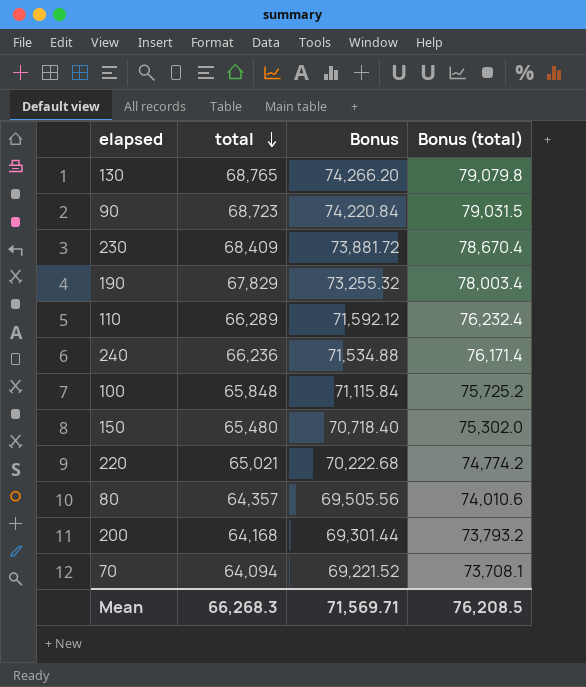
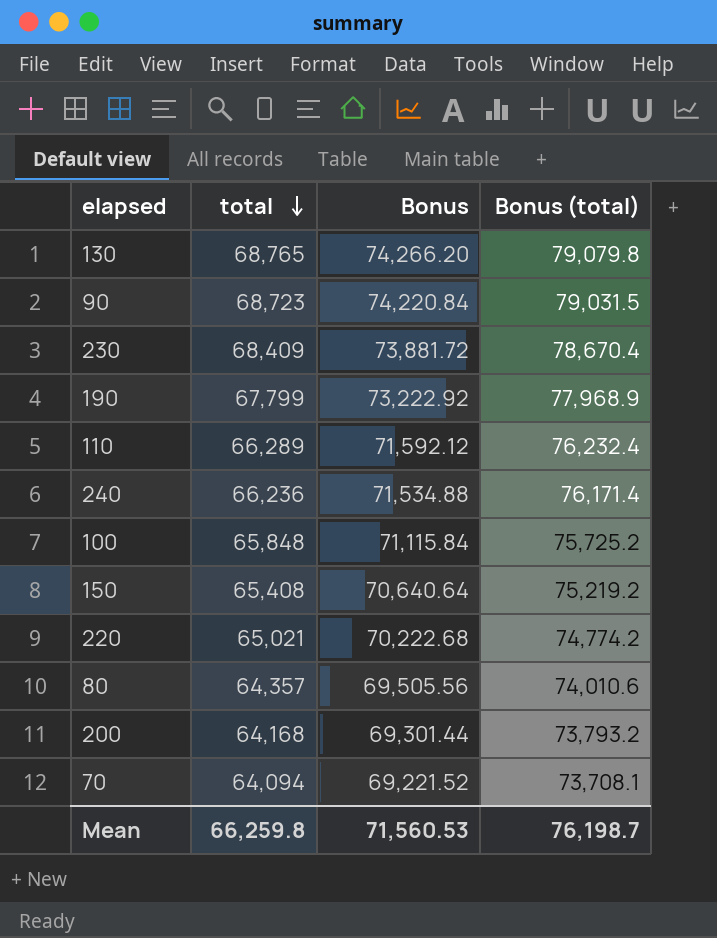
190 | total: 67,829 -> 67,799
190 | Bonus: 73,255.32 -> 73,222.92
190 | Bonus (total): 78,003.4 -> 77,968.9
150 | total: 65,480 -> 65,408
150 | Bonus: 70,718.40 -> 70,640.64
150 | Bonus (total): 75,302.0 -> 75,219.2
Mean | total: 66,268.3 -> 66,259.8
Mean | Bonus: 71,569.71 -> 71,560.53
Mean | Bonus (total): 76,208.5 -> 76,198.7

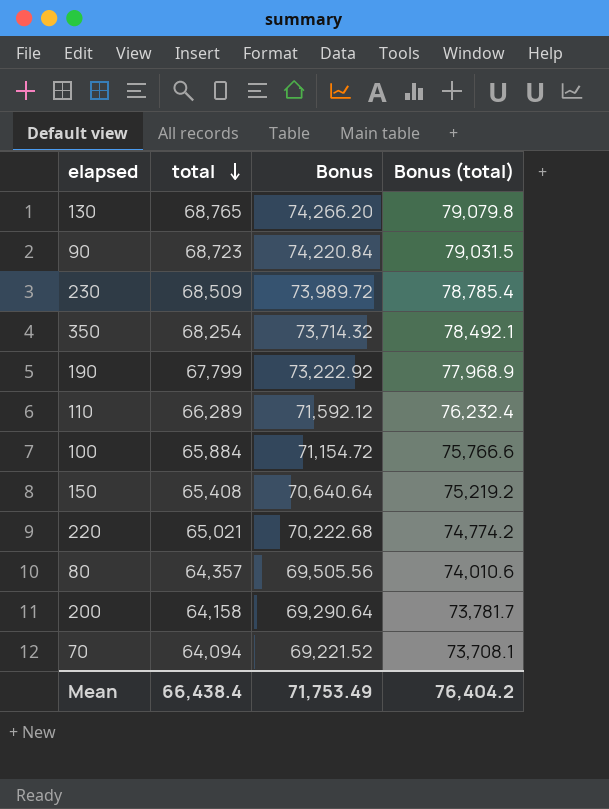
row 240: 66,236 | 71,534.88 | 76,171.4 -> none
230 | total: 68,409 -> 68,509
230 | Bonus: 73,881.72 -> 73,989.72
230 | Bonus (total): 78,670.4 -> 78,785.4
row 350: none -> 68,254 | 73,714.32 | 78,492.1
100 | total: 65,848 -> 65,884
100 | Bonus: 71,115.84 -> 71,154.72
100 | Bonus (total): 75,725.2 -> 75,766.6
200 | total: 64,168 -> 64,158
200 | Bonus: 69,301.44 -> 69,290.64
200 | Bonus (total): 73,793.2 -> 73,781.7
Mean | total: 66,259.8 -> 66,438.4
Mean | Bonus: 71,560.53 -> 71,753.49
Mean | Bonus (total): 76,198.7 -> 76,404.2

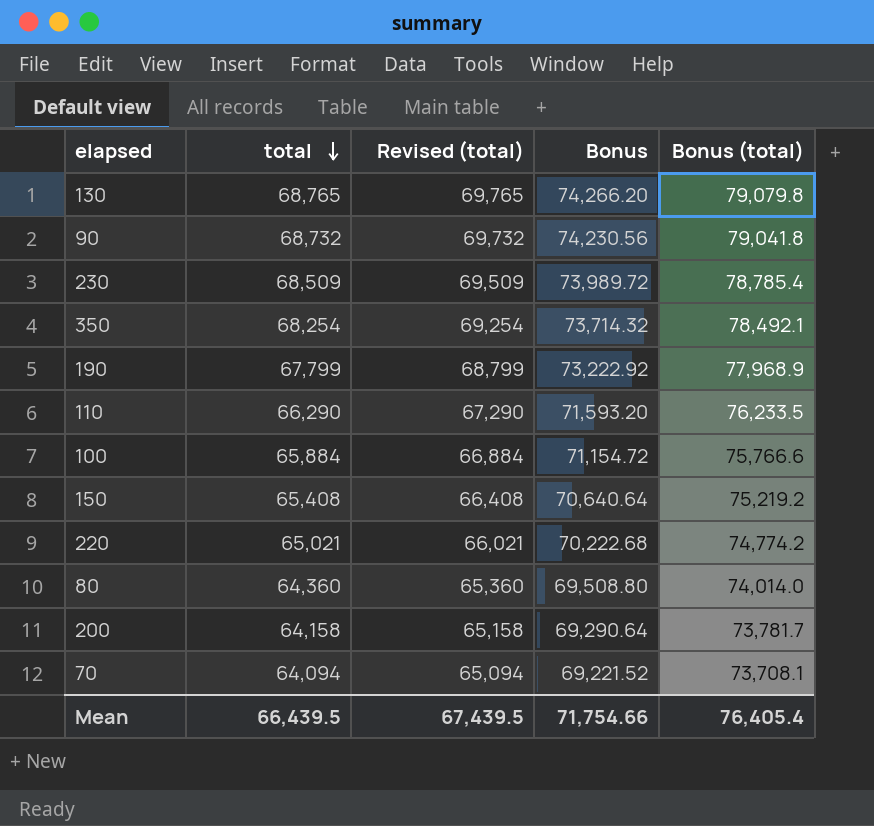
column Revised (total) | formula: none -> [total] + 1000
90 | total: 68,723 -> 68,732
90 | Bonus: 74,220.84 -> 74,230.56
90 | Bonus (total): 79,031.5 -> 79,041.8
110 | total: 66,289 -> 66,290
110 | Bonus: 71,592.12 -> 71,593.20
110 | Bonus (total): 76,232.4 -> 76,233.5
80 | total: 64,357 -> 64,360
80 | Bonus: 69,505.56 -> 69,508.80
80 | Bonus (total): 74,010.6 -> 74,014.0
Mean | total: 66,438.4 -> 66,439.5
Mean | Bonus: 71,753.49 -> 71,754.66
Mean | Bonus (total): 76,404.2 -> 76,405.4

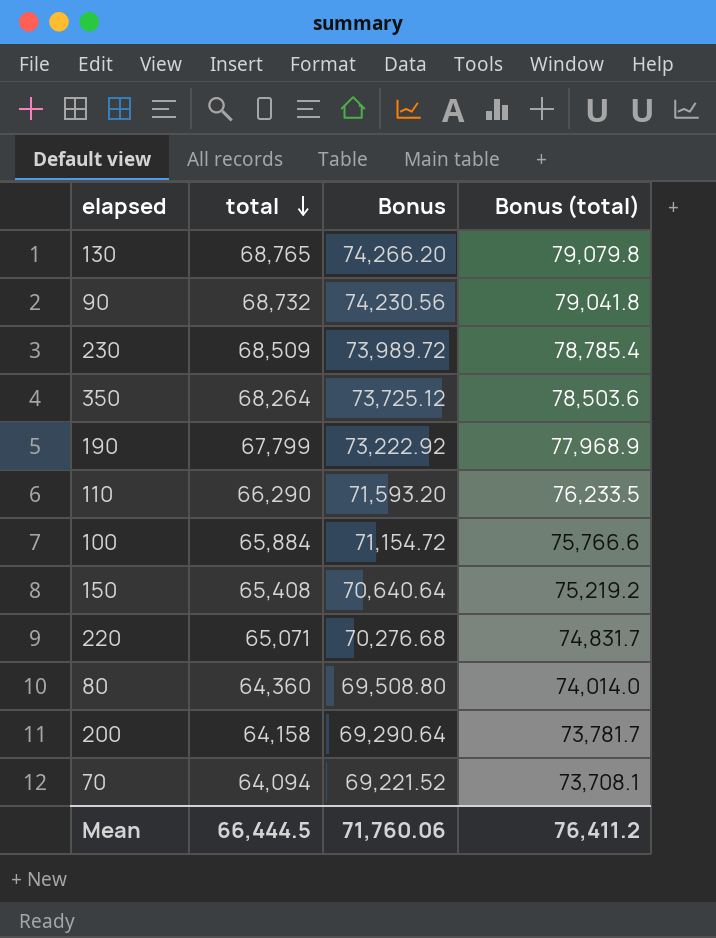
column Revised (total) | formula: [total] + 1000 -> none
350 | total: 68,254 -> 68,264
350 | Bonus: 73,714.32 -> 73,725.12
350 | Bonus (total): 78,492.1 -> 78,503.6
220 | total: 65,021 -> 65,071
220 | Bonus: 70,222.68 -> 70,276.68
220 | Bonus (total): 74,774.2 -> 74,831.7
Mean | total: 66,439.5 -> 66,444.5
Mean | Bonus: 71,754.66 -> 71,760.06
Mean | Bonus (total): 76,405.4 -> 76,411.2

